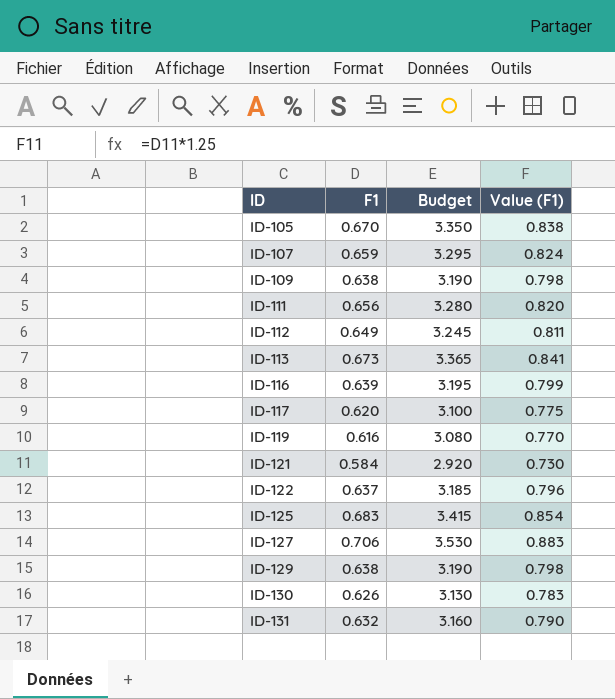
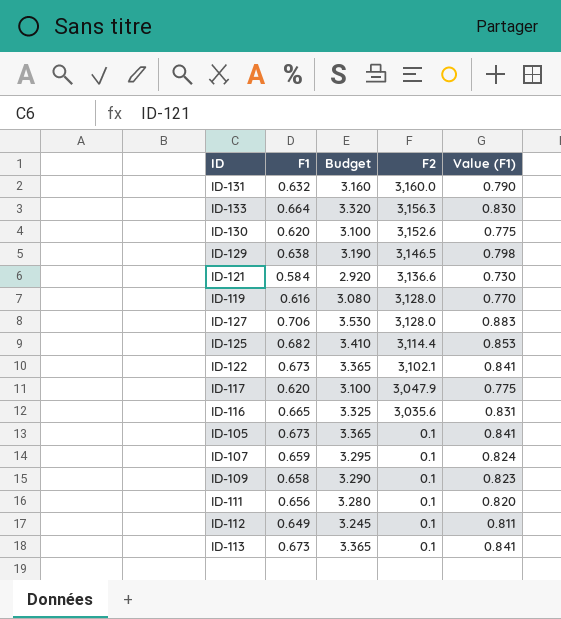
row order: ID ascending -> F2 descending
column F2 | position: none -> 4
row ID-133: none -> 0.664 | 3.320 | 3,156.3 | 0.830
ID-130 | F1: 0.626 -> 0.620
ID-130 | Budget: 3.130 -> 3.100
ID-130 | Value (F1): 0.783 -> 0.775
ID-125 | F1: 0.683 -> 0.682
ID-125 | Budget: 3.415 -> 3.410
ID-125 | Value (F1): 0.854 -> 0.853
ID-122 | F1: 0.637 -> 0.673
ID-122 | Budget: 3.185 -> 3.365
ID-122 | Value (F1): 0.796 -> 0.841
ID-116 | F1: 0.639 -> 0.665
ID-116 | Budget: 3.195 -> 3.325
ID-116 | Value (F1): 0.799 -> 0.831
ID-105 | F1: 0.670 -> 0.673
ID-105 | Budget: 3.350 -> 3.365
ID-105 | Value (F1): 0.838 -> 0.841
ID-109 | F1: 0.638 -> 0.658
ID-109 | Budget: 3.190 -> 3.290
ID-109 | Value (F1): 0.798 -> 0.823

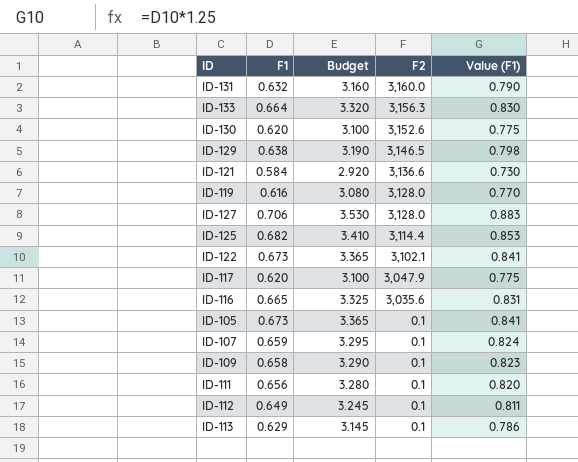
ID-113 | F1: 0.673 -> 0.629
ID-113 | Budget: 3.365 -> 3.145
ID-113 | Value (F1): 0.841 -> 0.786

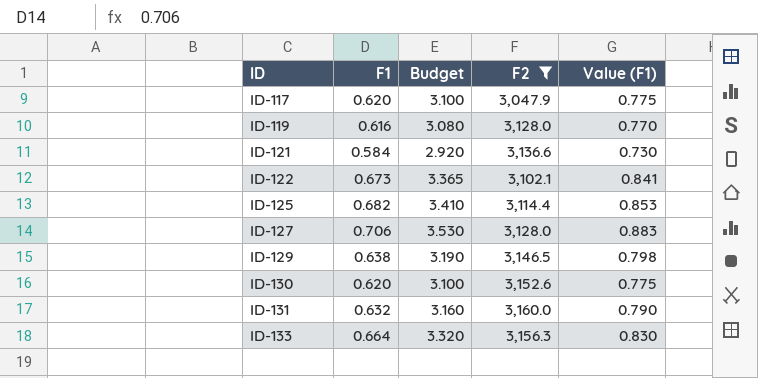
filter: none -> F2 >= 3,047.9
row order: F2 descending -> ID ascending

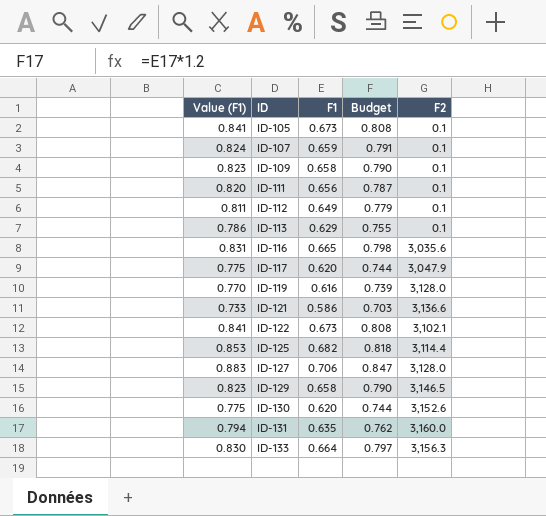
filter: F2 >= 3,047.9 -> none
column Value (F1) | position: 5 -> 1
column Budget | formula: [F1] * 5 -> [F1] * 1.2
ID-121 | Value (F1): 0.730 -> 0.733
ID-121 | F1: 0.584 -> 0.586
ID-129 | Value (F1): 0.798 -> 0.823
ID-129 | F1: 0.638 -> 0.658
ID-131 | Value (F1): 0.790 -> 0.794
ID-131 | F1: 0.632 -> 0.635

